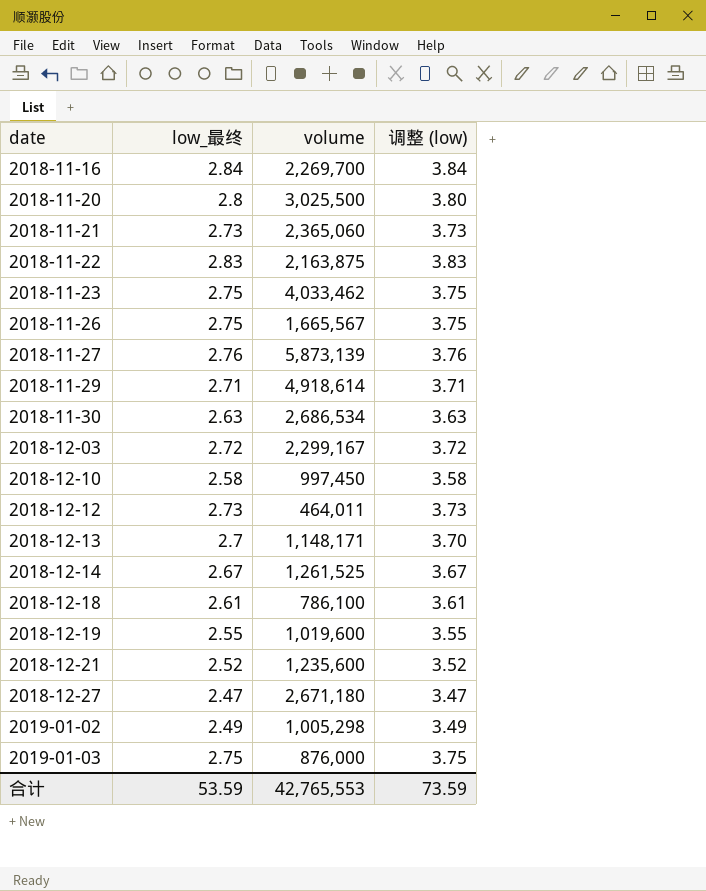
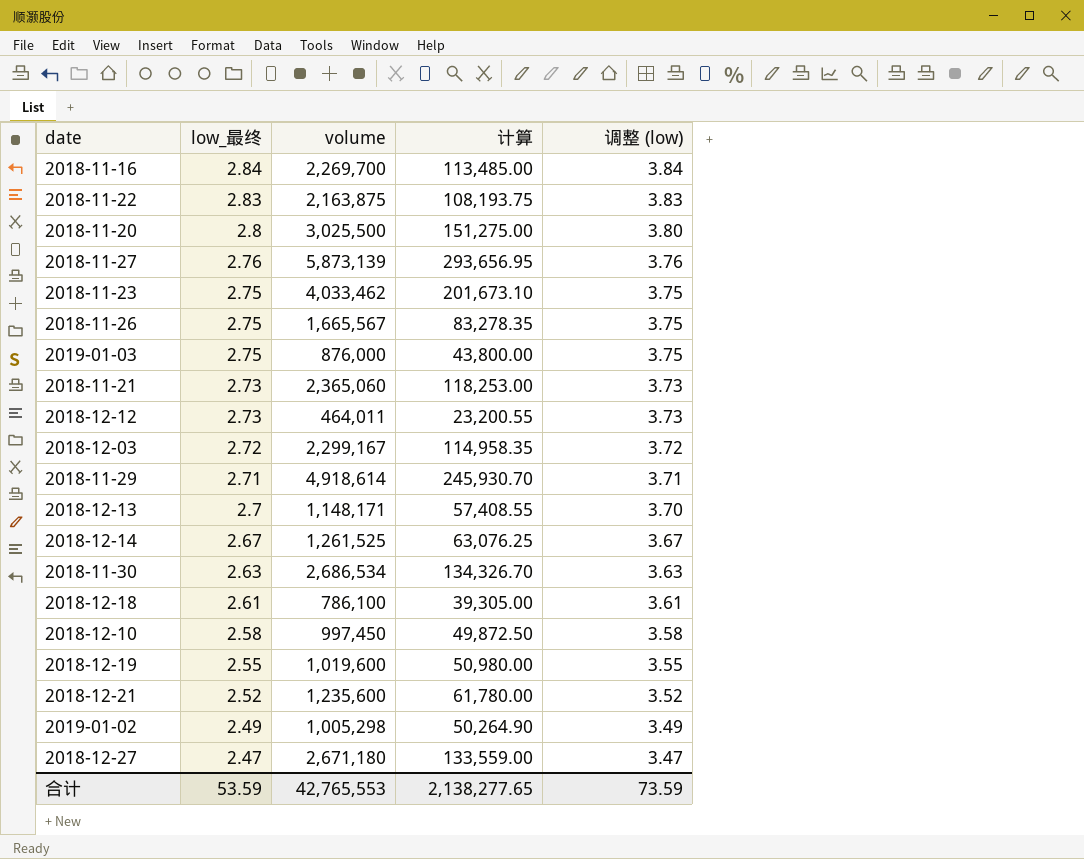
row order: date ascending -> low_最终 descending
column 计算 | formula: none -> [volume] * 0.05

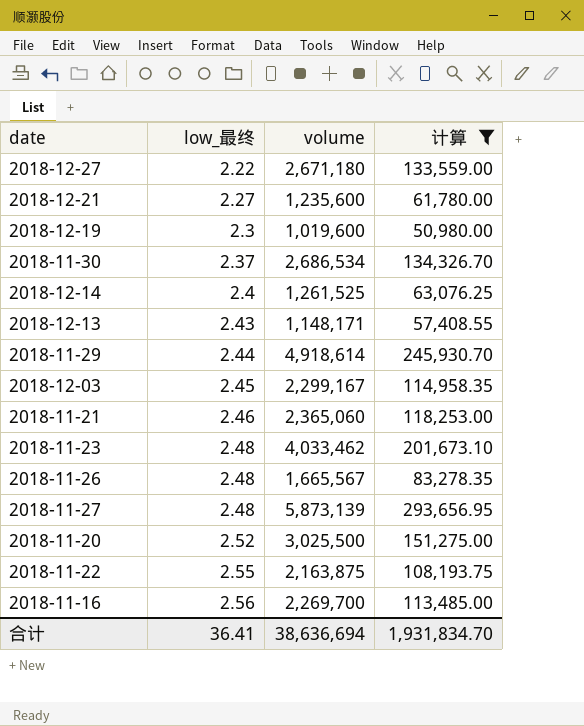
filter: none -> 计算 >= 50,980.00
row order: low_最终 descending -> low_最终 ascending
column 调整 (low) | formula: [low_最终] + 1 -> none
2018-12-27 | low_最终: 2.47 -> 2.22
2018-12-21 | low_最终: 2.52 -> 2.27
2018-12-19 | low_最终: 2.55 -> 2.3
2018-11-30 | low_最终: 2.63 -> 2.37
2018-12-14 | low_最终: 2.67 -> 2.4
2018-12-13 | low_最终: 2.7 -> 2.43
2018-11-29 | low_最终: 2.71 -> 2.44
2018-12-03 | low_最终: 2.72 -> 2.45
2018-11-21 | low_最终: 2.73 -> 2.46
2018-11-23 | low_最终: 2.75 -> 2.48
2018-11-26 | low_最终: 2.75 -> 2.48
2018-11-27 | low_最终: 2.76 -> 2.48
2018-11-20 | low_最终: 2.8 -> 2.52
2018-11-22 | low_最终: 2.83 -> 2.55
2018-11-16 | low_最终: 2.84 -> 2.56
合计 | low_最终: 53.59 -> 36.41
合计 | volume: 42,765,553 -> 38,636,694
合计 | 计算: 2,138,277.65 -> 1,931,834.70

